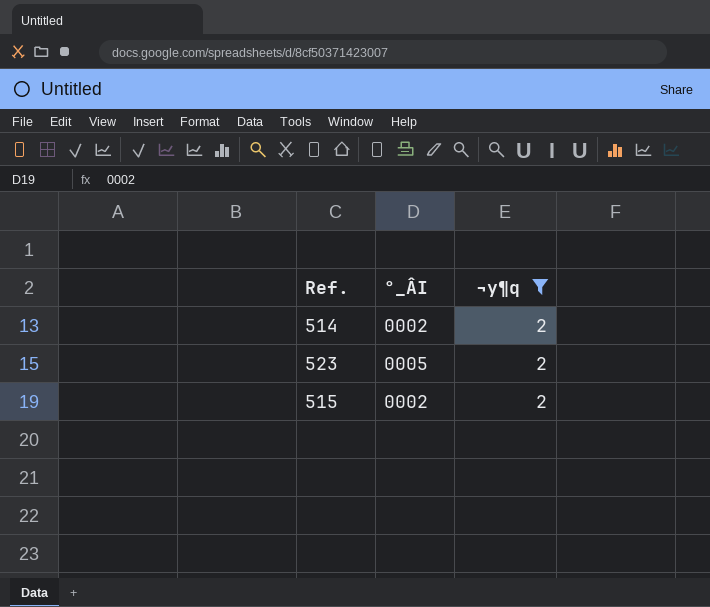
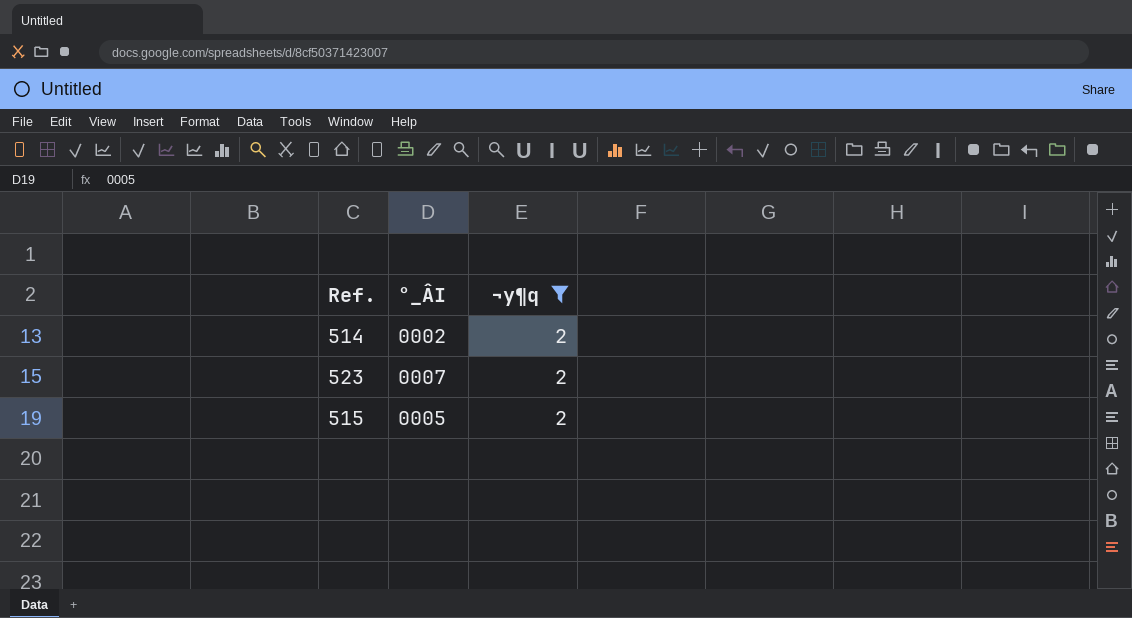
523 | °_ÂI: 0005 -> 0007
515 | °_ÂI: 0002 -> 0005

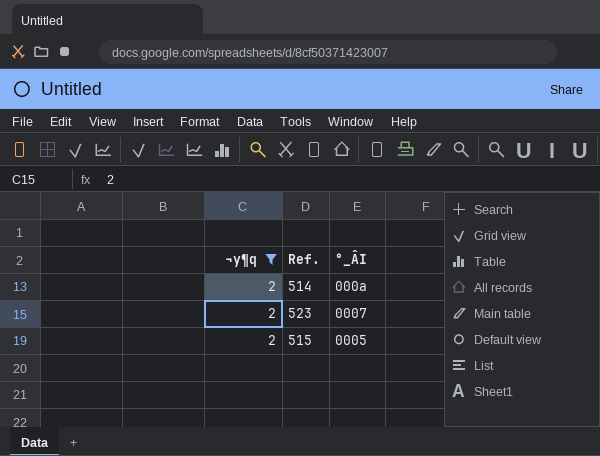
column ¬y¶q | position: 3 -> 1
514 | °_ÂI: 0002 -> 000a

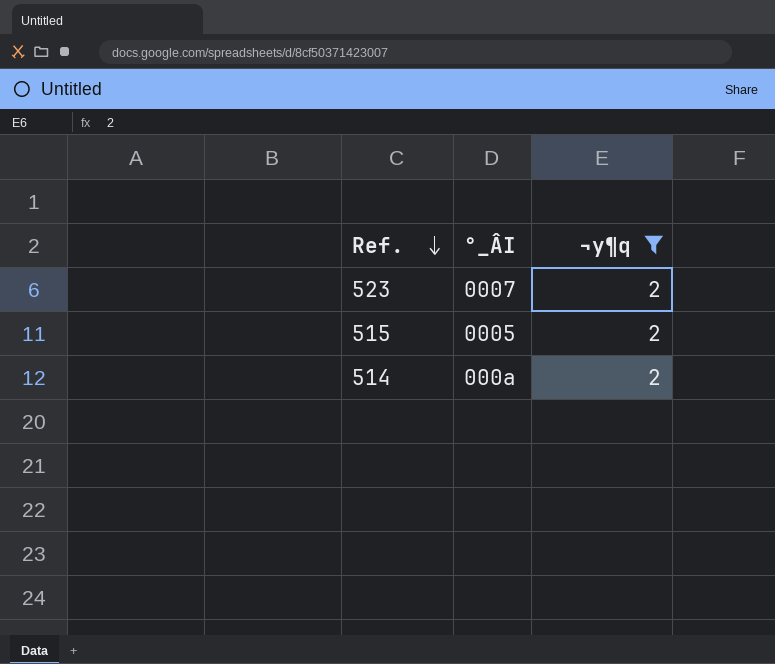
row order: none -> Ref. descending
column ¬y¶q | position: 1 -> 3

